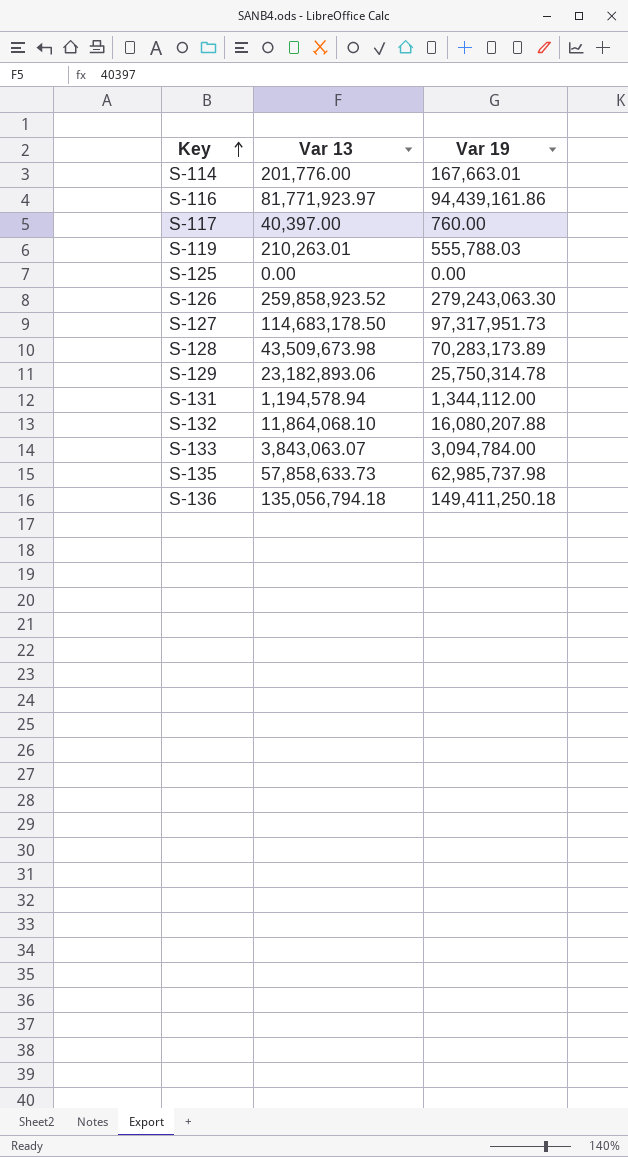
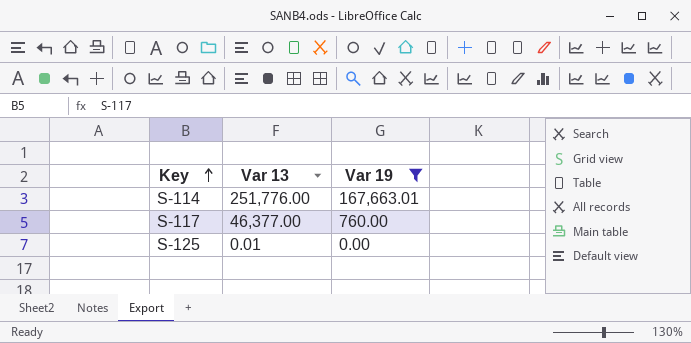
filter: none -> Var 19 <= 167,663.01
S-114 | Var 13: 201,776.00 -> 251,776.00
S-117 | Var 13: 40,397.00 -> 46,377.00
S-125 | Var 13: 0.00 -> 0.01

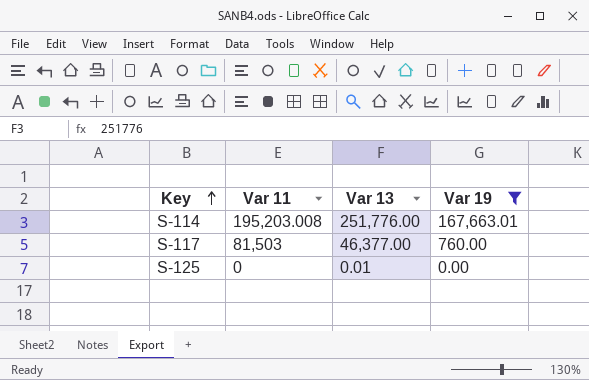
column Var 11 | position: none -> 2

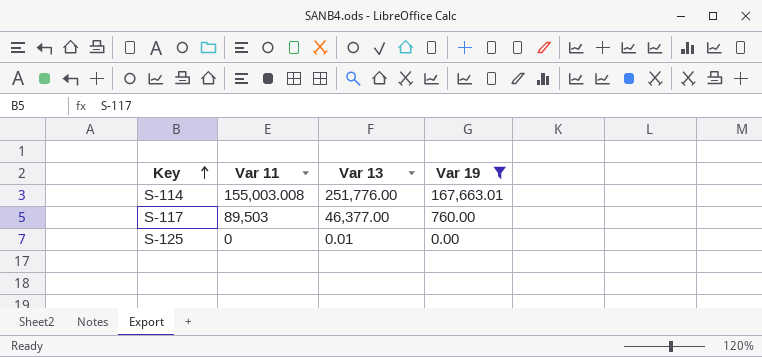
S-114 | Var 11: 195,203.008 -> 155,003.008
S-117 | Var 11: 81,503 -> 89,503

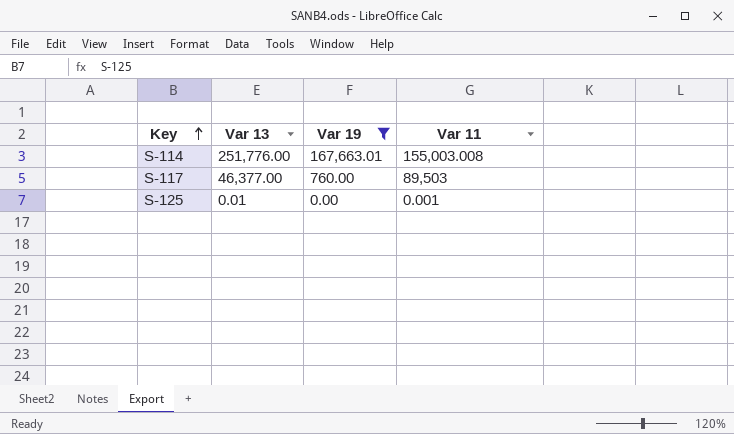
column Var 11 | position: 2 -> 4
S-125 | Var 11: 0 -> 0.001

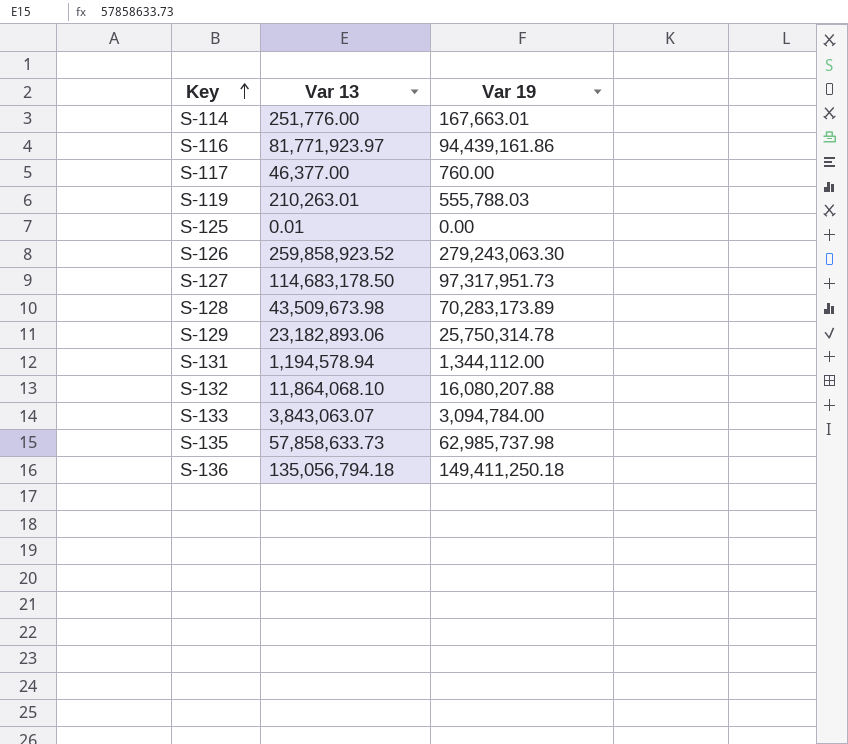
filter: Var 19 <= 167,663.01 -> none
column Var 11 | position: 4 -> none

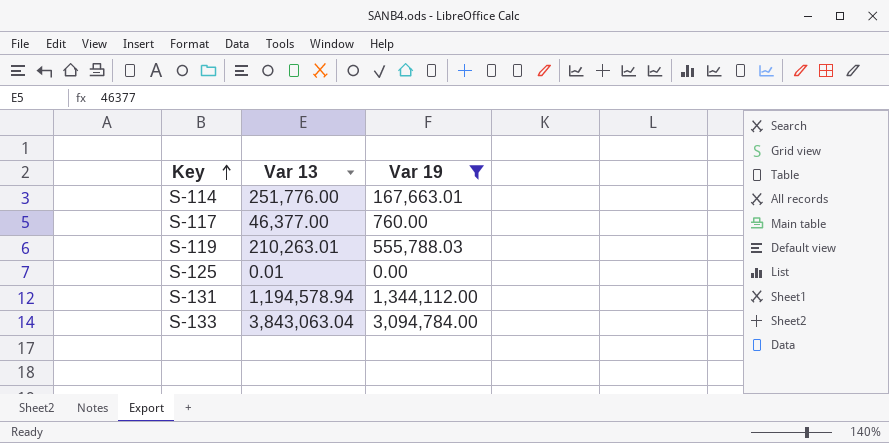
filter: none -> Var 19 <= 3,094,784.00
S-133 | Var 13: 3,843,063.07 -> 3,843,063.04

